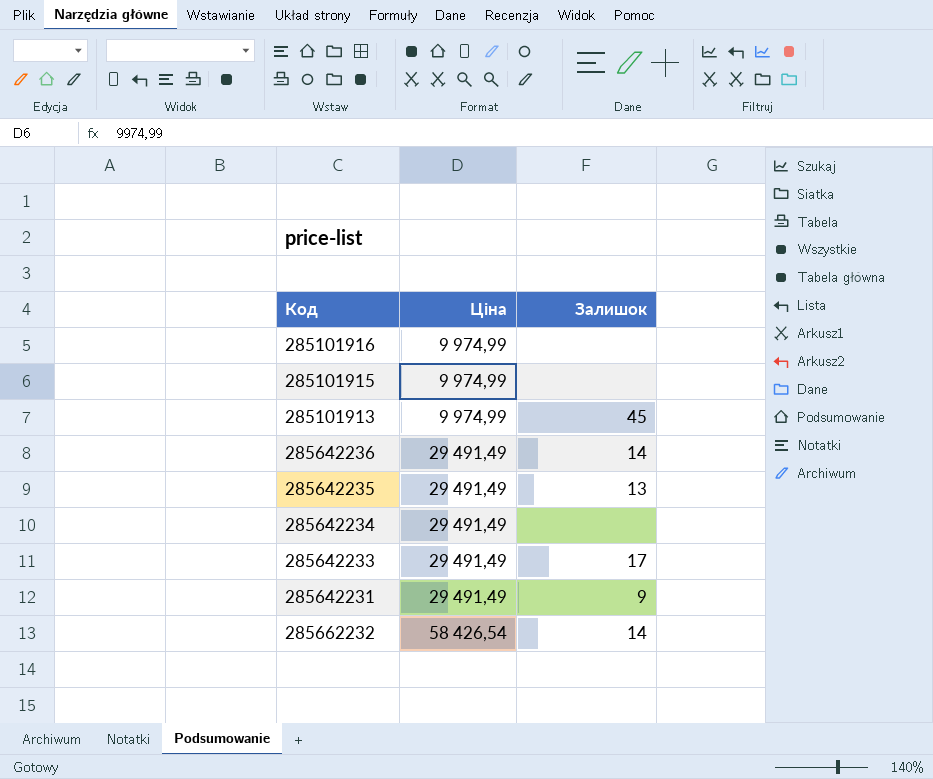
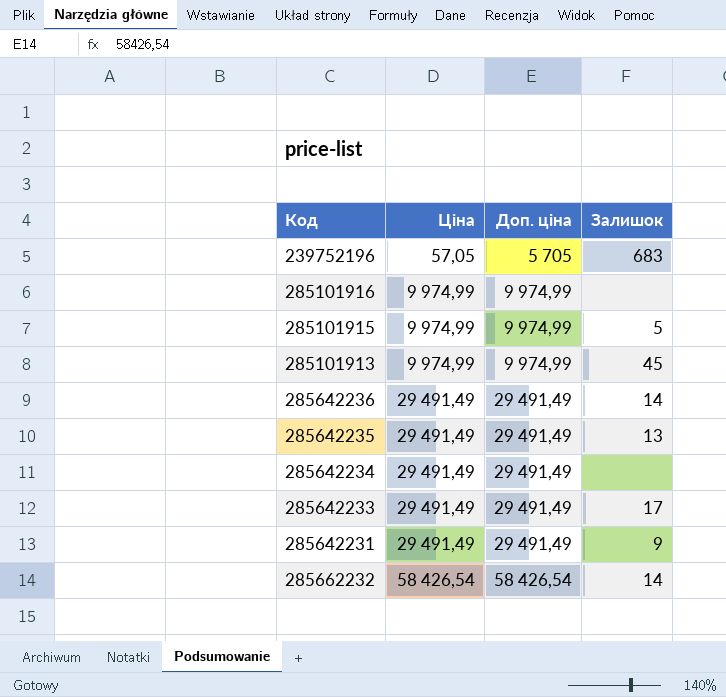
column Доп. ціна | position: none -> 3
row 239752196: none -> 57,05 | 5 705 | 683
285101915 | Залишок: none -> 5

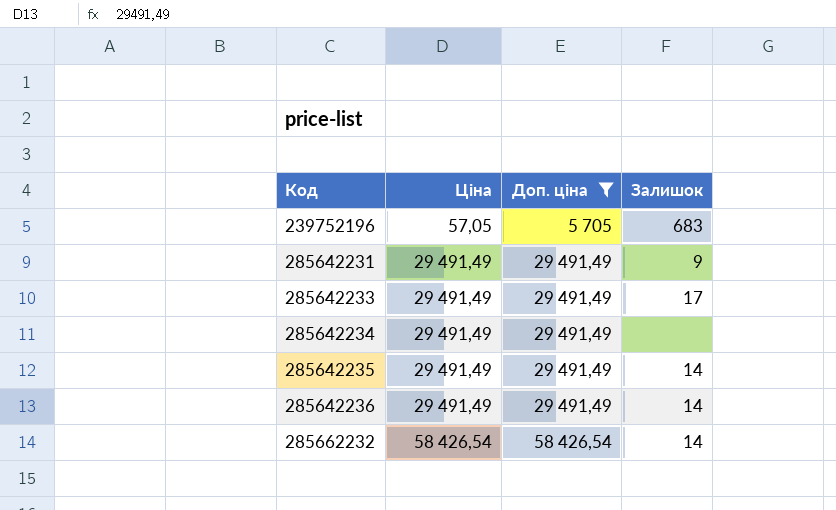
filter: none -> Доп. ціна != 9 974,99
row order: Ціна ascending -> Код ascending
285642235 | Залишок: 13 -> 14

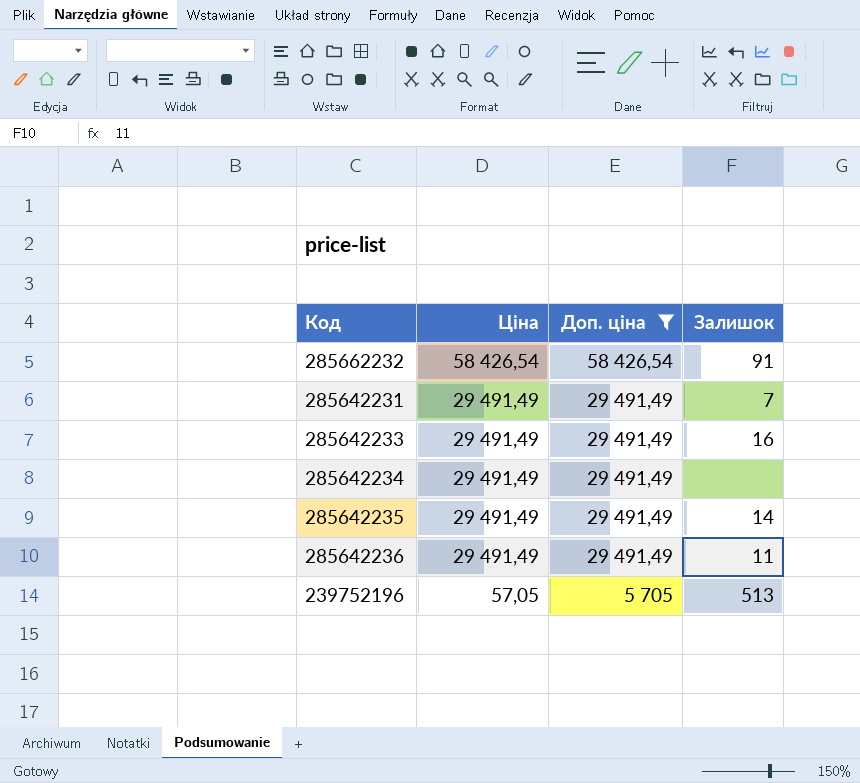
row order: Код ascending -> Ціна descending
285662232 | Залишок: 14 -> 91
285642231 | Залишок: 9 -> 7
285642233 | Залишок: 17 -> 16
285642236 | Залишок: 14 -> 11
239752196 | Залишок: 683 -> 513

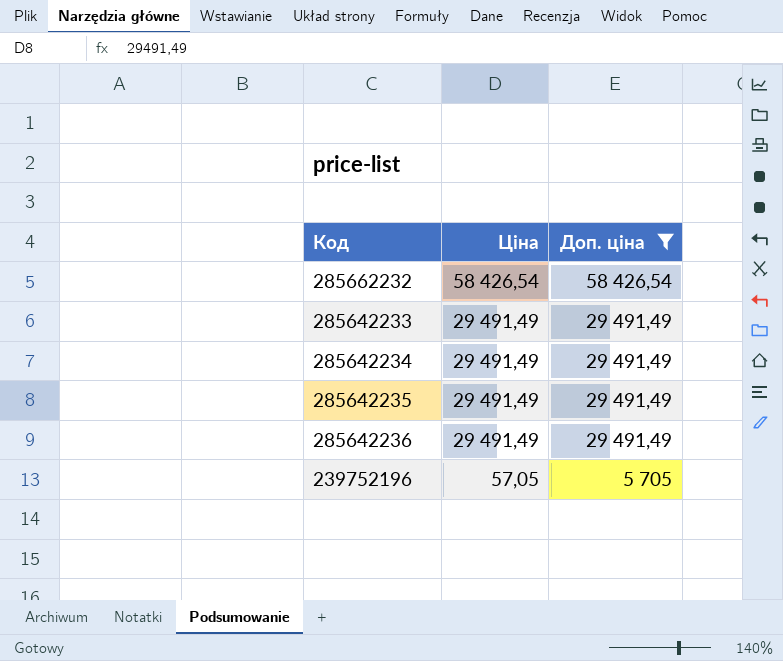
column Залишок | position: 4 -> none
row 285642231: 29 491,49 | 29 491,49 | 7 -> none

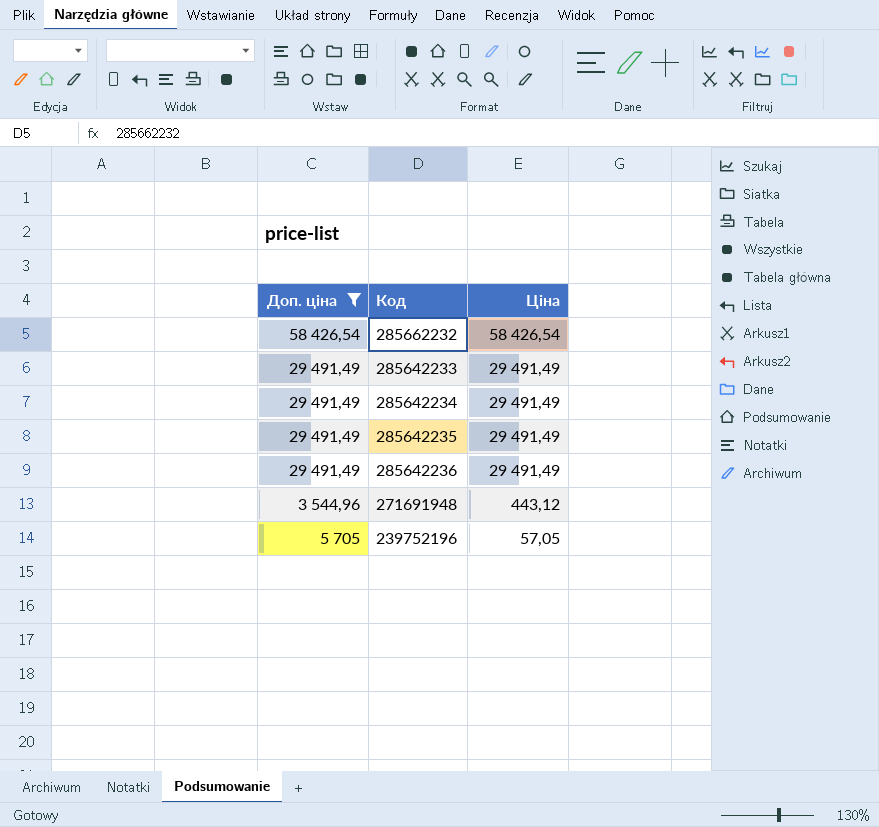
column Доп. ціна | position: 3 -> 1
row 271691948: none -> 3 544,96 | 443,12

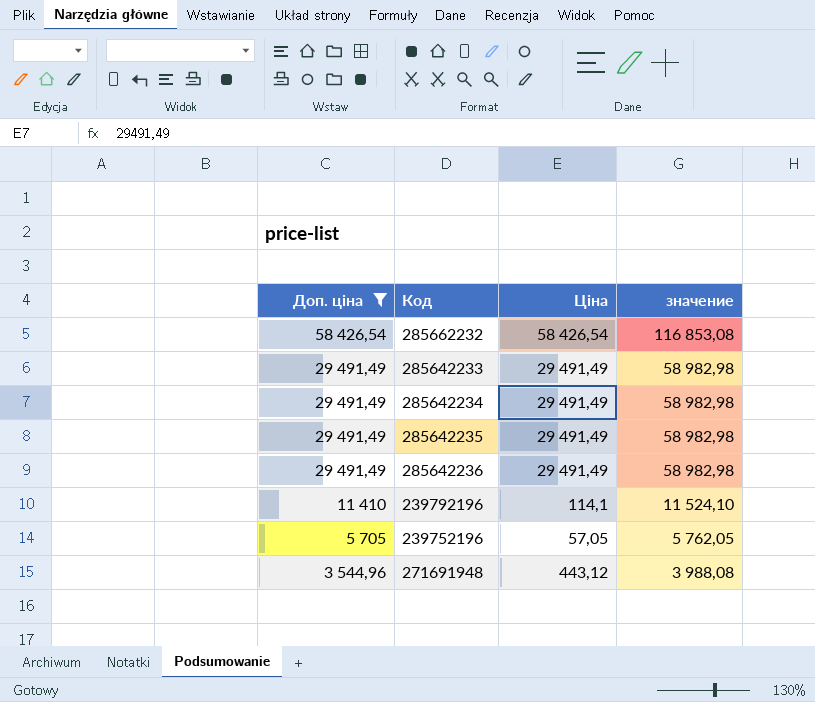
row order: Ціна descending -> Доп. ціна descending
column значение | formula: none -> [Доп. ціна] + [Ціна]
row 239792196: none -> 11 410 | 114,1 | 11 524,10

